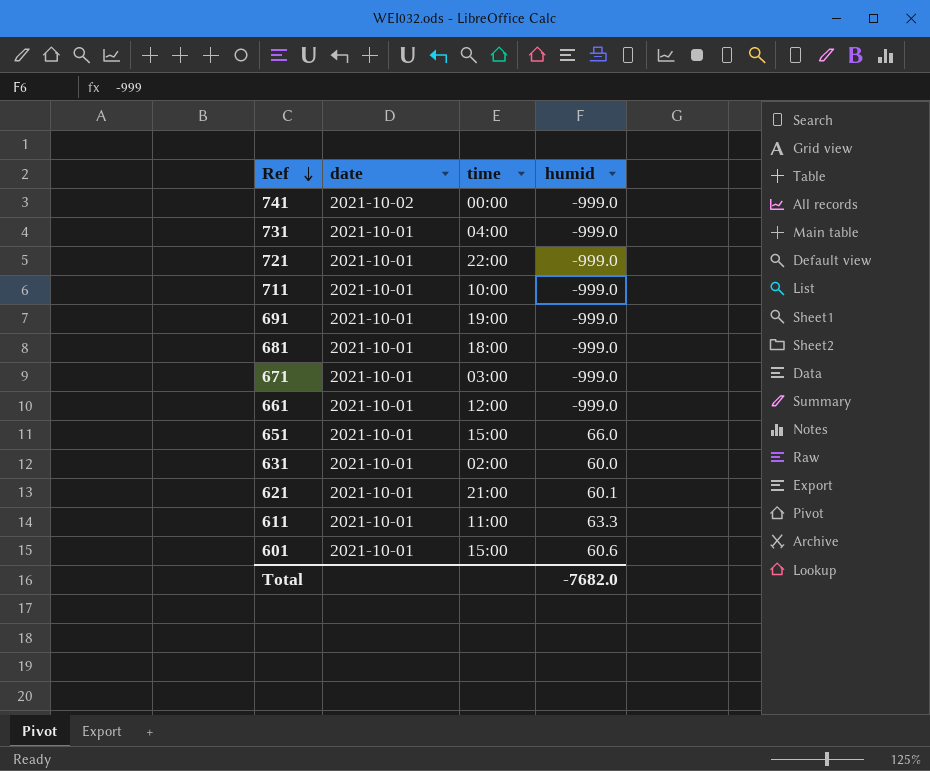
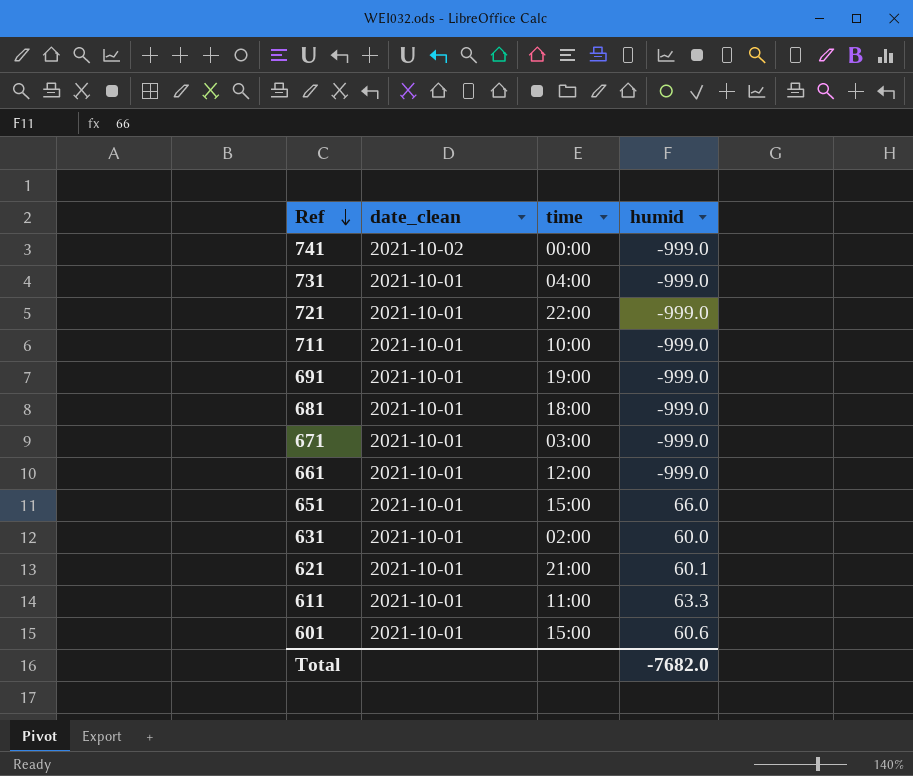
column name: date -> date_clean

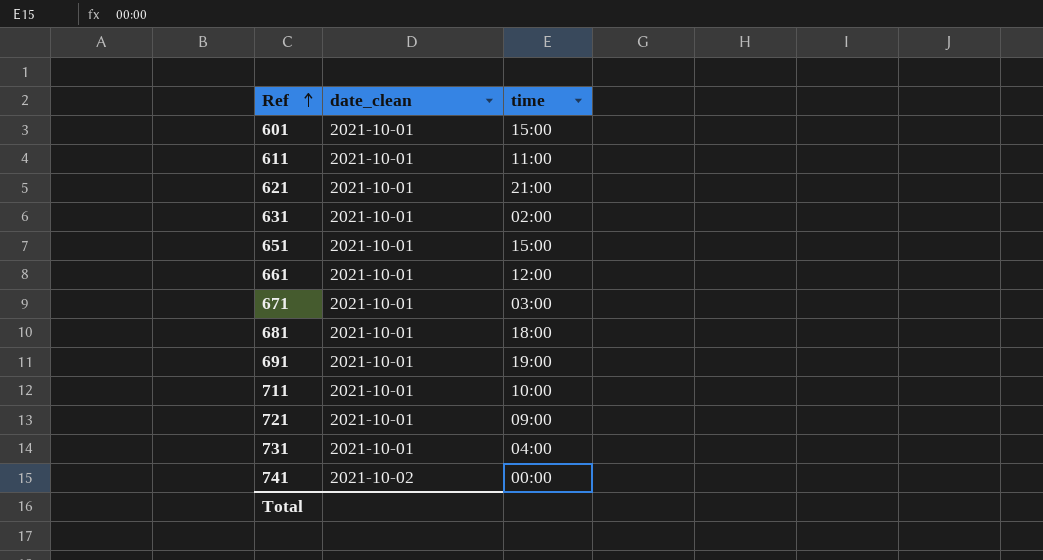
row order: Ref descending -> Ref ascending
column humid | position: 4 -> none
721 | time: 22:00 -> 09:00

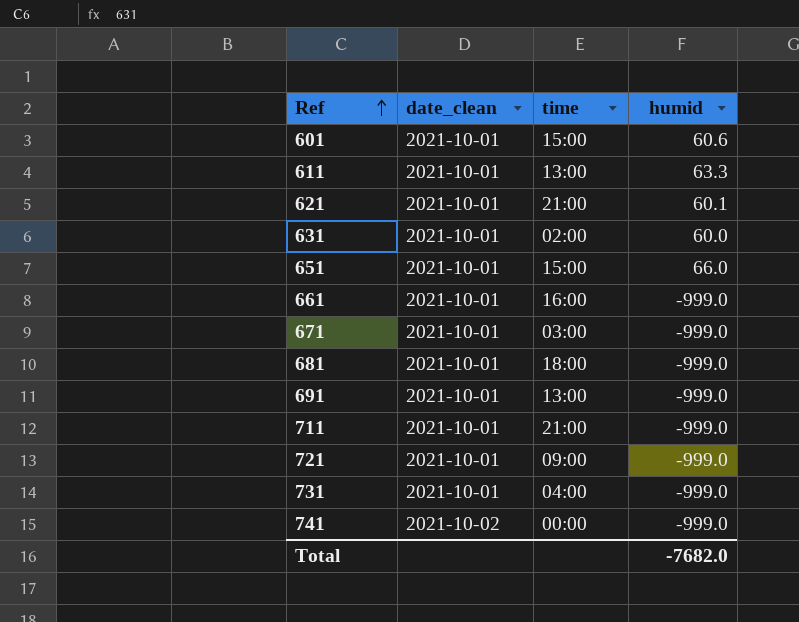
column humid | position: none -> 4
611 | time: 11:00 -> 13:00
661 | time: 12:00 -> 16:00
691 | time: 19:00 -> 13:00
711 | time: 10:00 -> 21:00

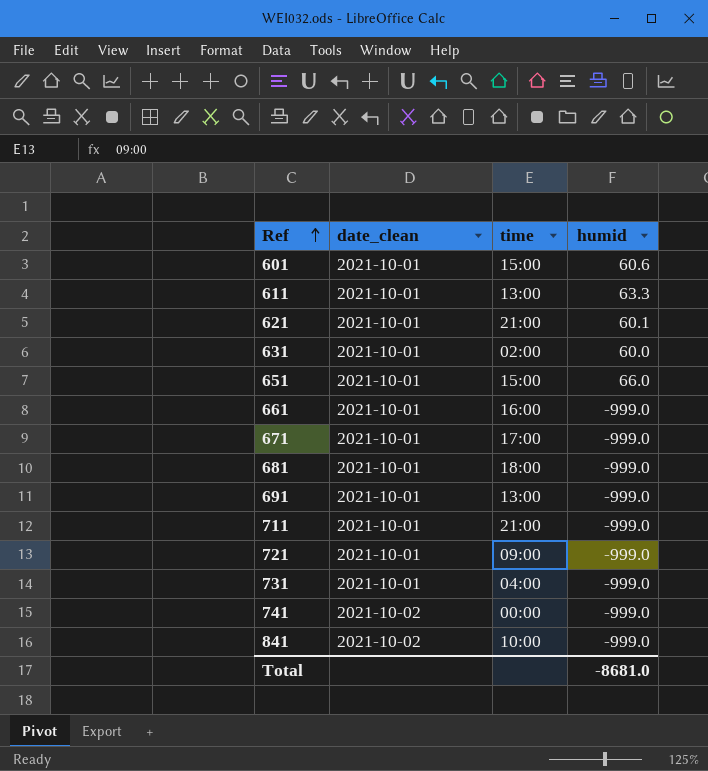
671 | time: 03:00 -> 17:00
row 841: none -> 2021-10-02 | 10:00 | -999.0
Total | humid: -7682.0 -> -8681.0

